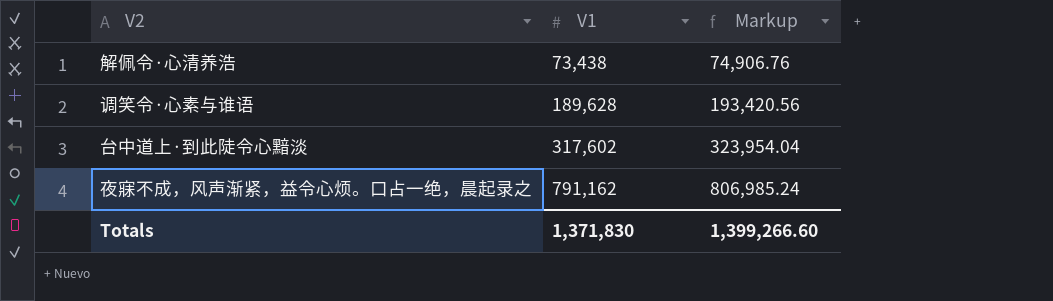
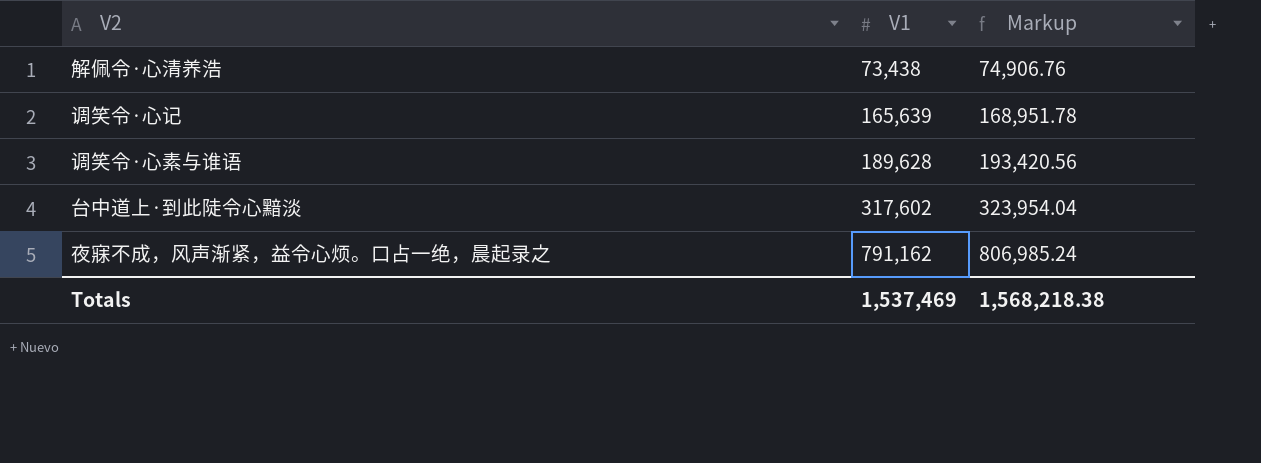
row 调笑令·心记: none -> 165,639 | 168,951.78
Totals | V1: 1,371,830 -> 1,537,469
Totals | Markup: 1,399,266.60 -> 1,568,218.38

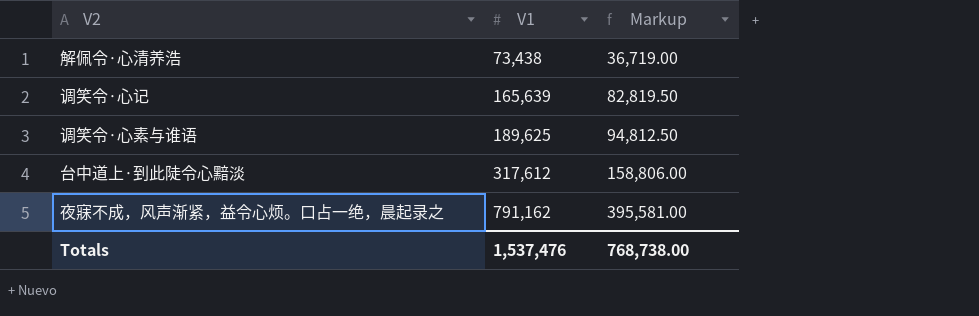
column Markup | formula: [V1] * 1.02 -> [V1] * 0.5
调笑令·心素与谁语 | V1: 189,628 -> 189,625
台中道上·到此陡令心黯淡 | V1: 317,602 -> 317,612
Totals | V1: 1,537,469 -> 1,537,476
Totals | Markup: 1,568,218.38 -> 768,738.00

